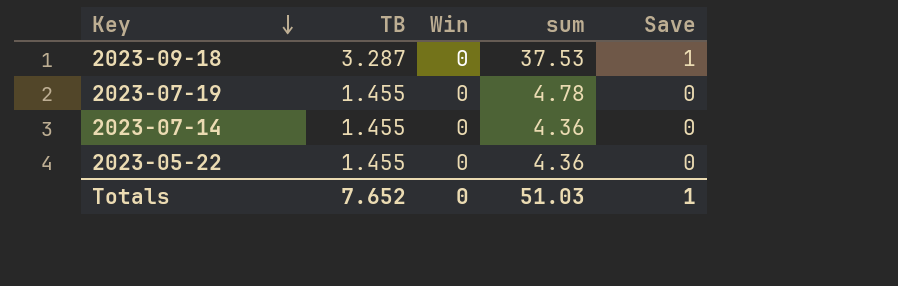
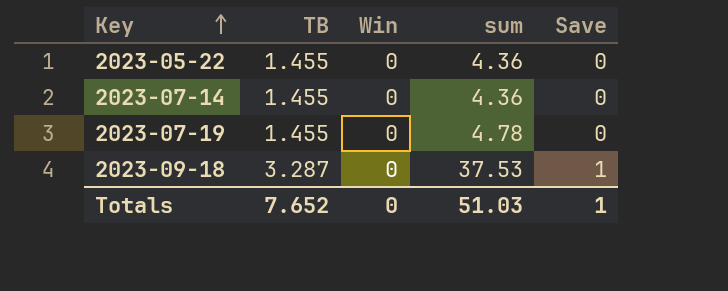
row order: Key descending -> Key ascending

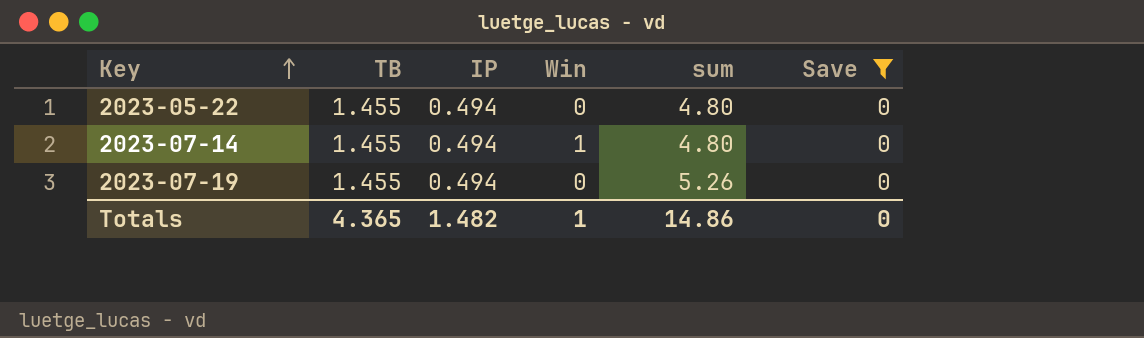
filter: none -> Save = 0
column IP | position: none -> 3
2023-05-22 | sum: 4.36 -> 4.80
2023-07-14 | Win: 0 -> 1
2023-07-14 | sum: 4.36 -> 4.80
2023-07-19 | sum: 4.78 -> 5.26
Totals | TB: 7.652 -> 4.365
Totals | Win: 0 -> 1
Totals | sum: 51.03 -> 14.86
Totals | Save: 1 -> 0

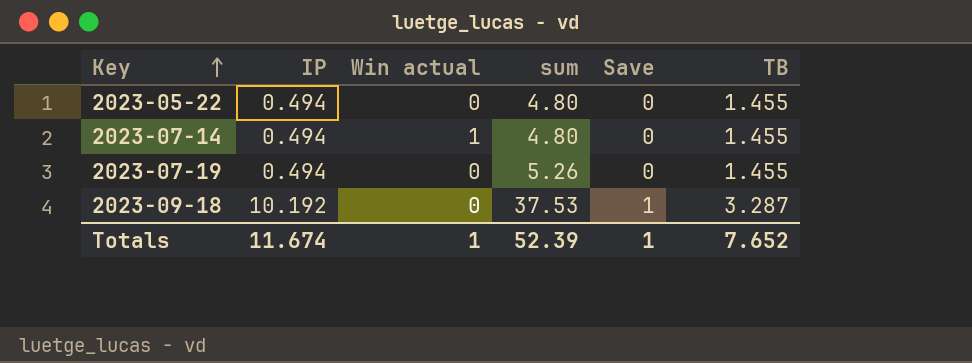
filter: Save = 0 -> none
column name: Win -> Win actual
column TB | position: 2 -> 6
Totals | IP: 1.482 -> 11.674
Totals | sum: 14.86 -> 52.39
Totals | Save: 0 -> 1
Totals | TB: 4.365 -> 7.652

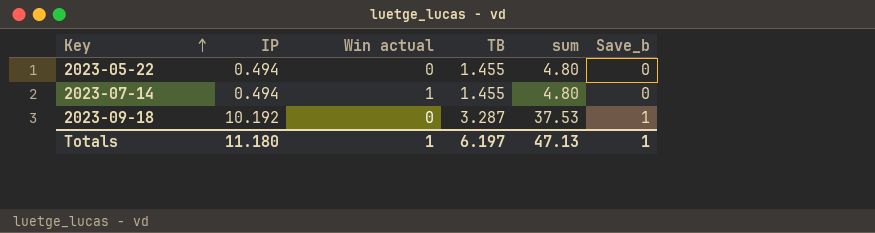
column TB | position: 6 -> 4
column name: Save -> Save_b
row 2023-07-19: 0.494 | 0 | 5.26 | 0 | 1.455 -> none
Totals | IP: 11.674 -> 11.180
Totals | TB: 7.652 -> 6.197
Totals | sum: 52.39 -> 47.13

